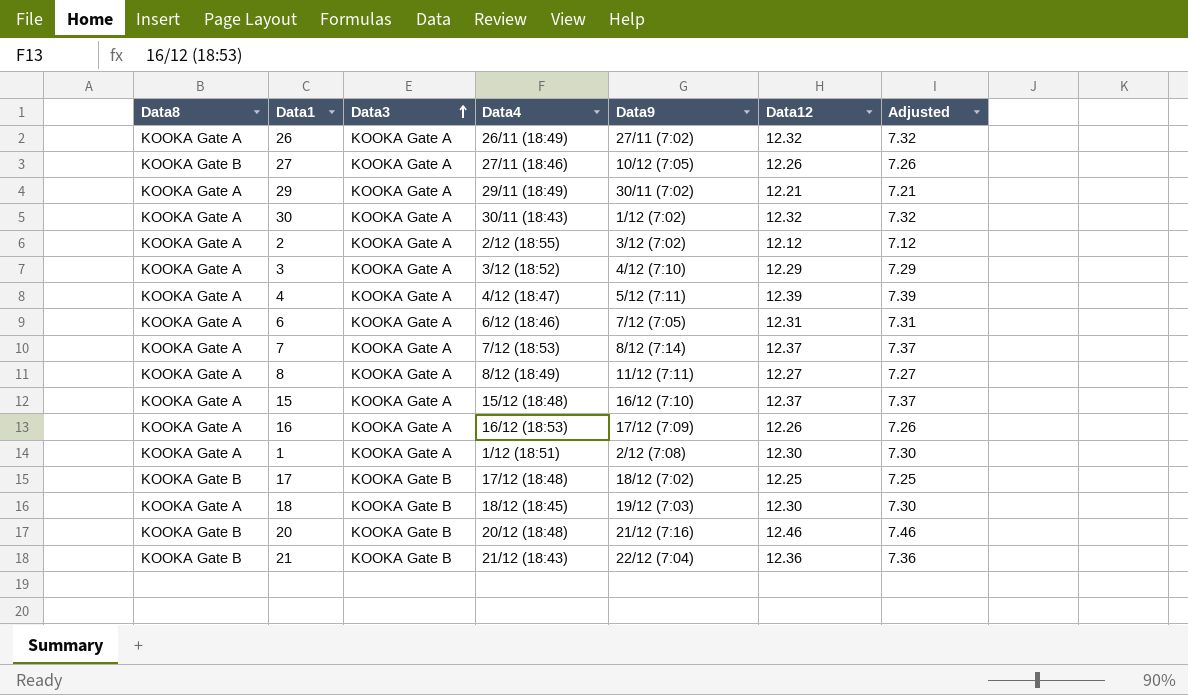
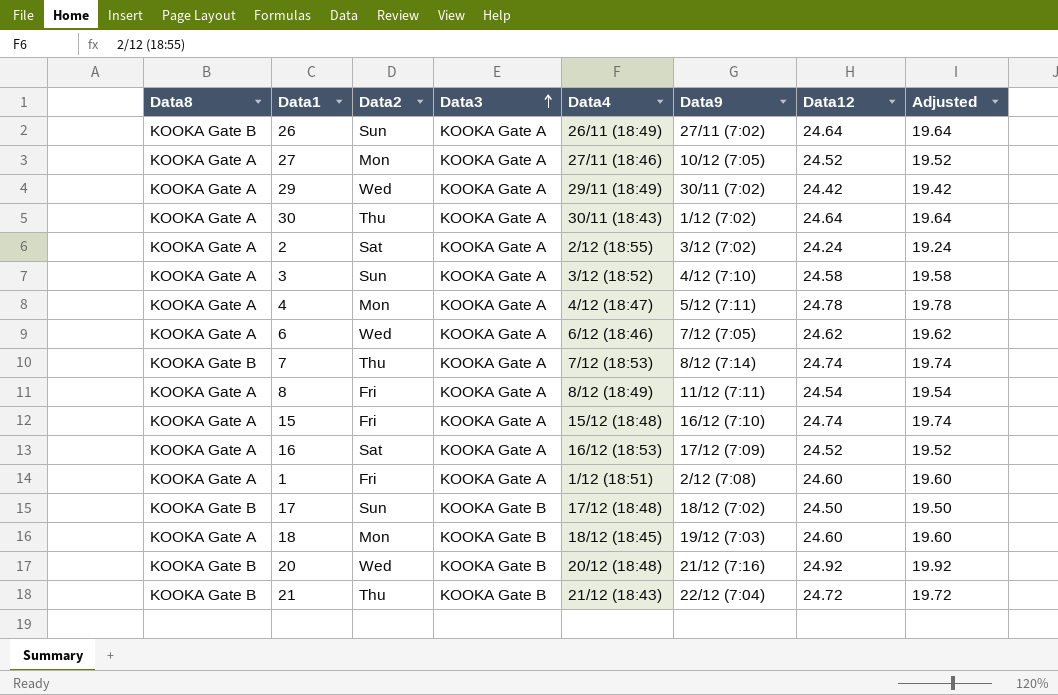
column Data2 | position: none -> 3
26 | Data8: KOOKA Gate A -> KOOKA Gate B
26 | Data12: 12.32 -> 24.64
26 | Adjusted: 7.32 -> 19.64
27 | Data8: KOOKA Gate B -> KOOKA Gate A
27 | Data12: 12.26 -> 24.52
27 | Adjusted: 7.26 -> 19.52
29 | Data12: 12.21 -> 24.42
29 | Adjusted: 7.21 -> 19.42
30 | Data12: 12.32 -> 24.64
30 | Adjusted: 7.32 -> 19.64
2 | Data12: 12.12 -> 24.24
2 | Adjusted: 7.12 -> 19.24
3 | Data12: 12.29 -> 24.58
3 | Adjusted: 7.29 -> 19.58
4 | Data12: 12.39 -> 24.78
4 | Adjusted: 7.39 -> 19.78
6 | Data12: 12.31 -> 24.62
6 | Adjusted: 7.31 -> 19.62
7 | Data8: KOOKA Gate A -> KOOKA Gate B
7 | Data12: 12.37 -> 24.74
7 | Adjusted: 7.37 -> 19.74
8 | Data12: 12.27 -> 24.54
8 | Adjusted: 7.27 -> 19.54
15 | Data12: 12.37 -> 24.74
15 | Adjusted: 7.37 -> 19.74
16 | Data12: 12.26 -> 24.52
16 | Adjusted: 7.26 -> 19.52
1 | Data12: 12.30 -> 24.60
1 | Adjusted: 7.30 -> 19.60
17 | Data12: 12.25 -> 24.50
17 | Adjusted: 7.25 -> 19.50
18 | Data12: 12.30 -> 24.60
18 | Adjusted: 7.30 -> 19.60
20 | Data12: 12.46 -> 24.92
20 | Adjusted: 7.46 -> 19.92
21 | Data12: 12.36 -> 24.72
21 | Adjusted: 7.36 -> 19.72

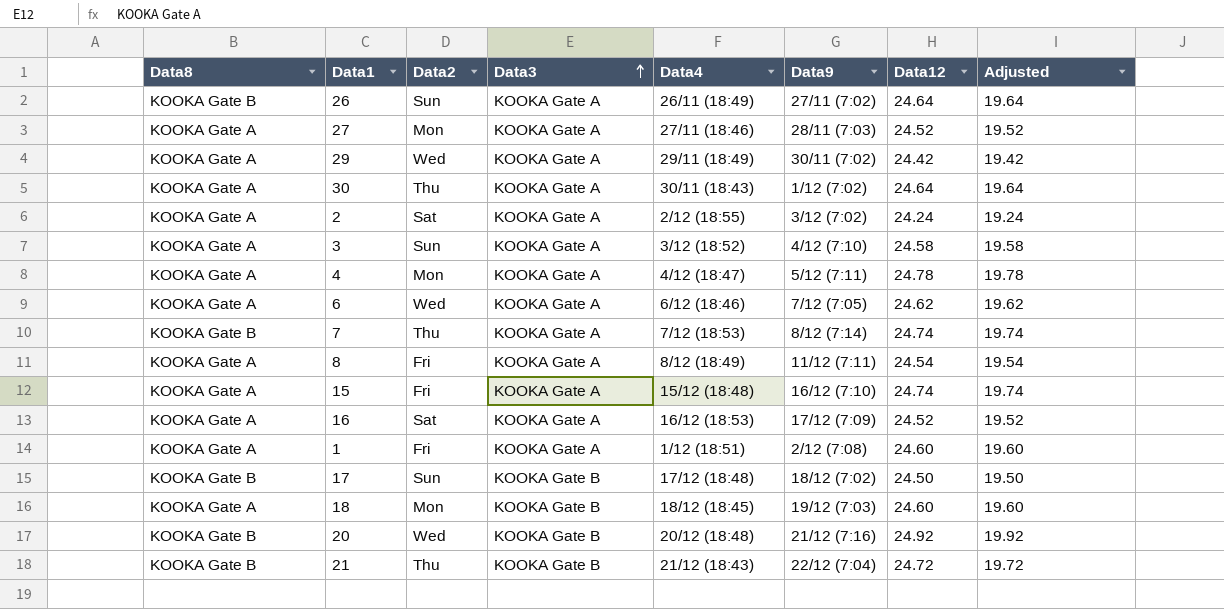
27 | Data9: 10/12 (7:05) -> 28/11 (7:03)

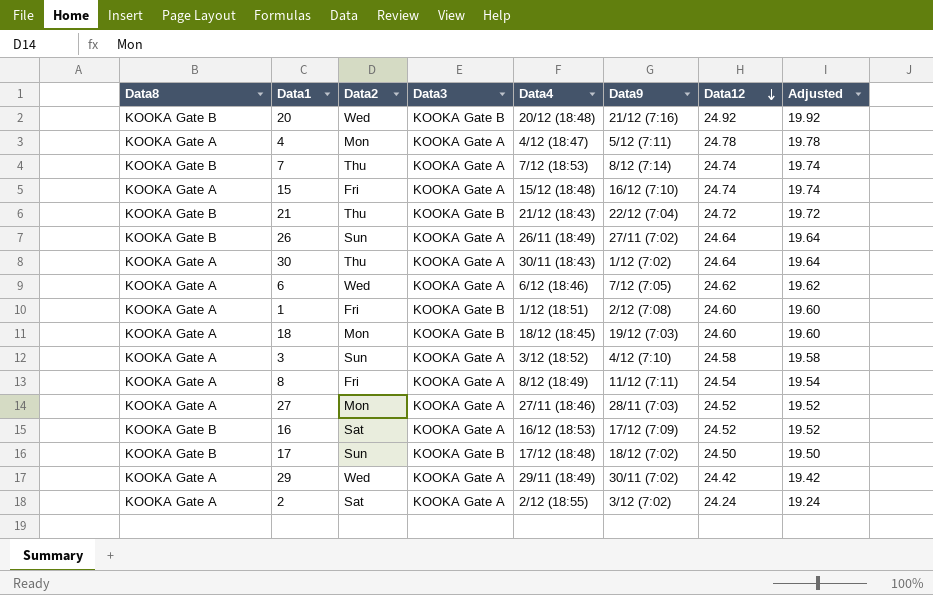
row order: Data3 ascending -> Data12 descending
1 | Data3: KOOKA Gate A -> KOOKA Gate B
16 | Data8: KOOKA Gate A -> KOOKA Gate B

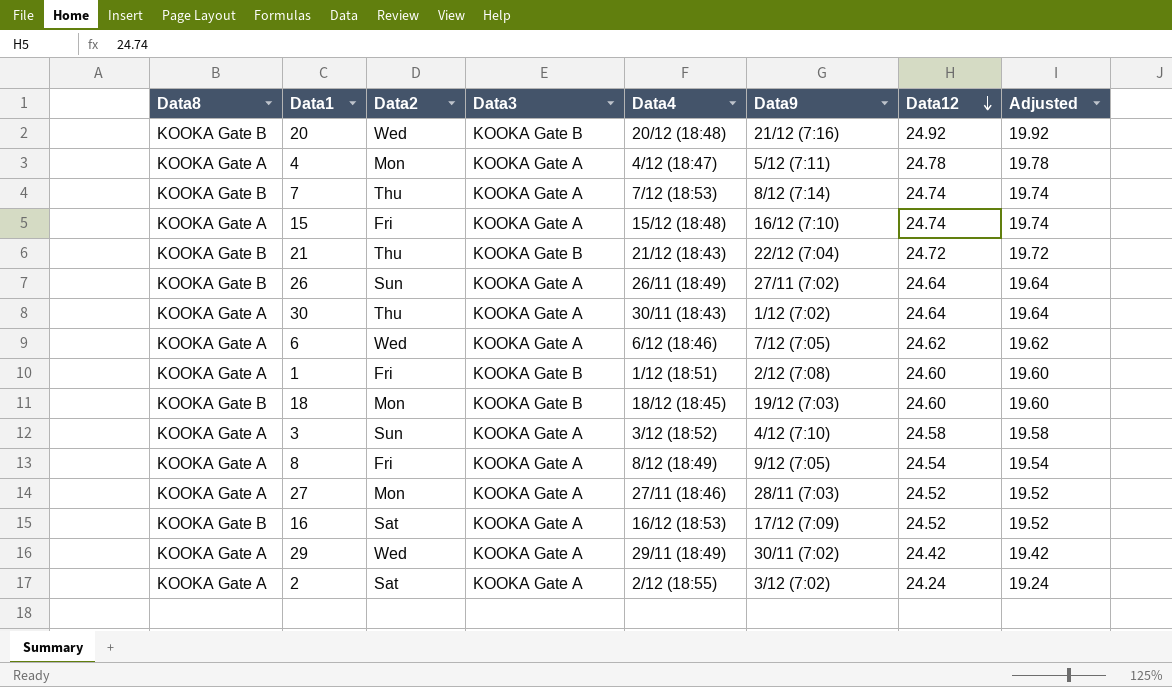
row 17: KOOKA Gate B | Sun | KOOKA Gate B | 17/12 (18:48) | 18/12 (7:02) | 24.50 | 19.50 -> none
18 | Data8: KOOKA Gate A -> KOOKA Gate B
8 | Data9: 11/12 (7:11) -> 9/12 (7:05)

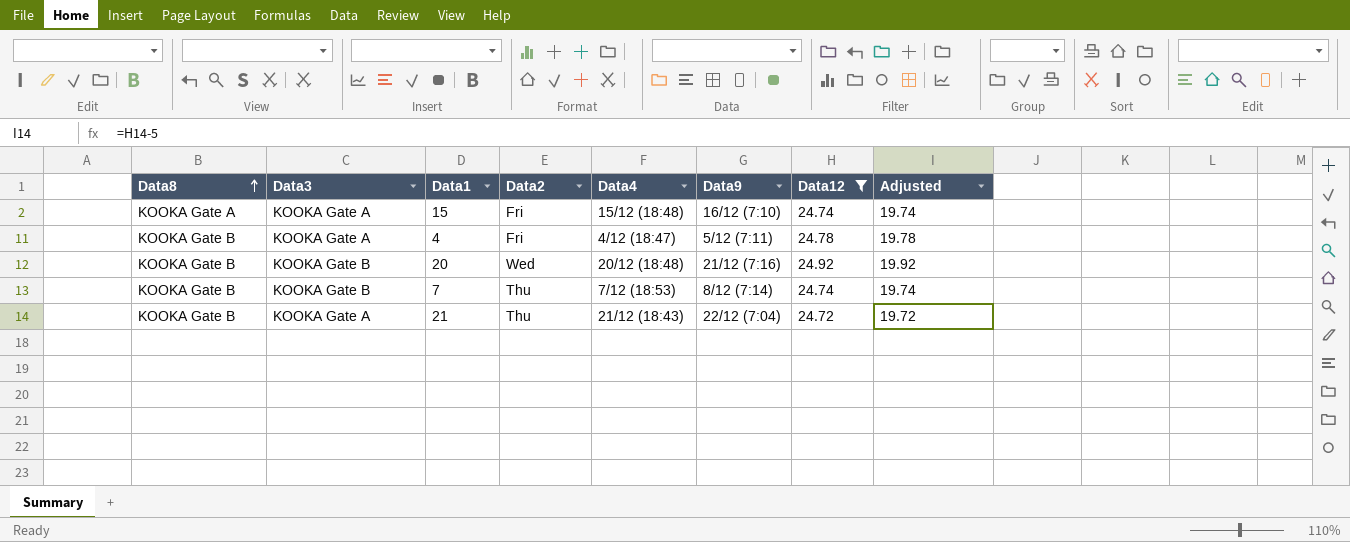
filter: none -> Data12 >= 24.72
row order: Data12 descending -> Data8 ascending
column Data3 | position: 4 -> 2
4 | Data8: KOOKA Gate A -> KOOKA Gate B
4 | Data2: Mon -> Fri
7 | Data3: KOOKA Gate A -> KOOKA Gate B
21 | Data3: KOOKA Gate B -> KOOKA Gate A

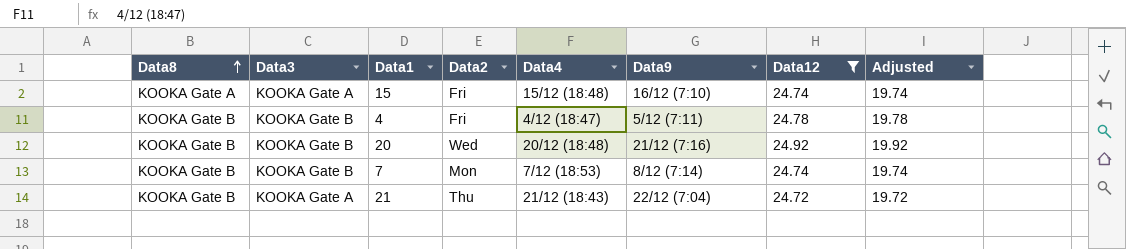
4 | Data3: KOOKA Gate A -> KOOKA Gate B
7 | Data2: Thu -> Mon

